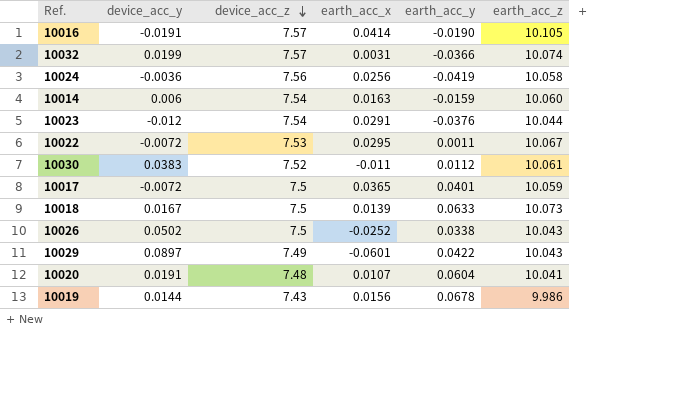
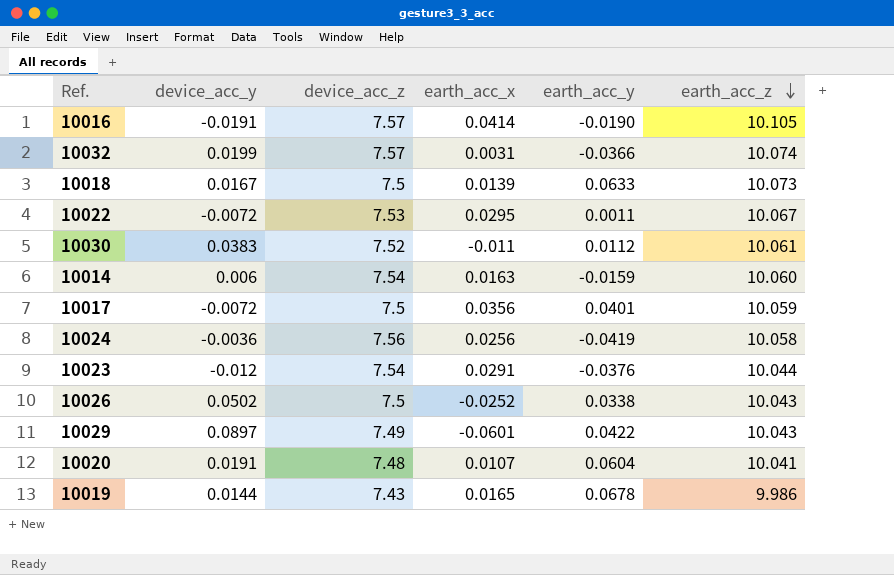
row order: device_acc_z descending -> earth_acc_z descending
10017 | earth_acc_x: 0.0365 -> 0.0356
10019 | earth_acc_x: 0.0156 -> 0.0165

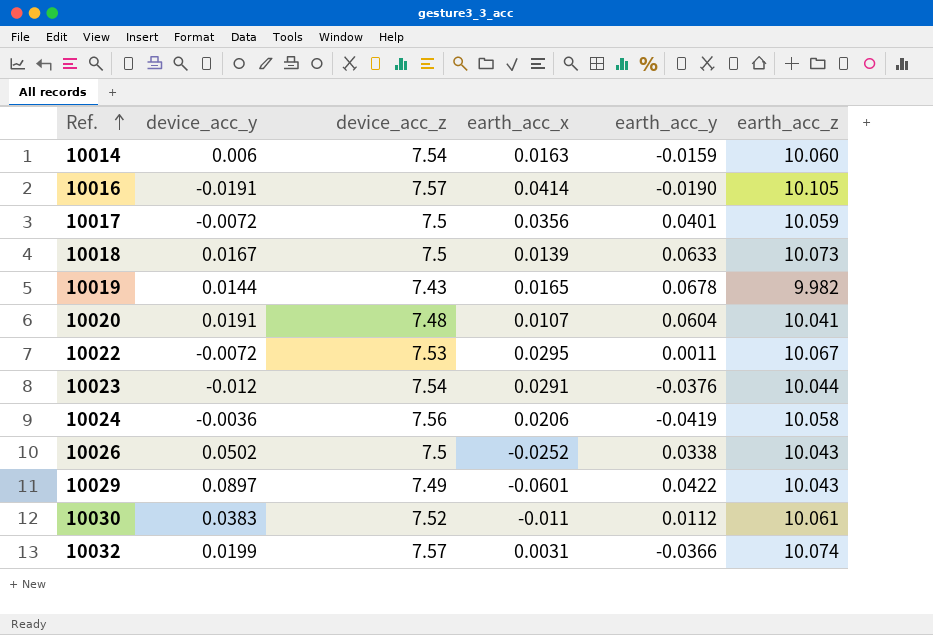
row order: earth_acc_z descending -> Ref. ascending
10019 | earth_acc_z: 9.986 -> 9.982
10024 | earth_acc_x: 0.0256 -> 0.0206

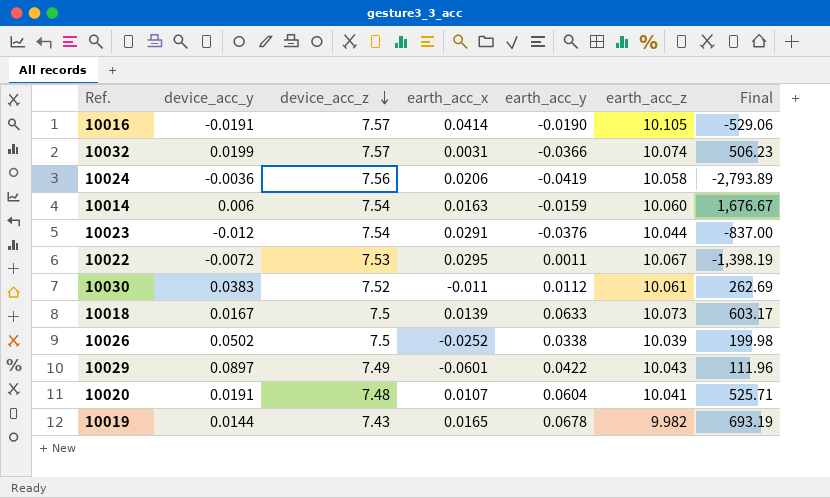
row order: Ref. ascending -> device_acc_z descending
column Final | formula: none -> [earth_acc_z] / [device_acc_y]
row 10017: -0.0072 | 7.5 | 0.0356 | 0.0401 | 10.059 -> none
10026 | earth_acc_z: 10.043 -> 10.039

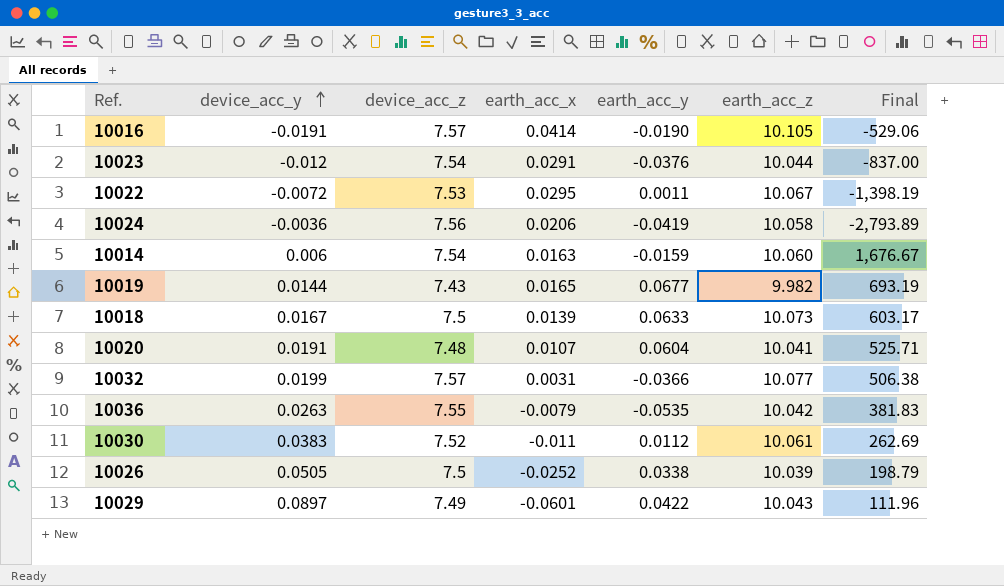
row order: device_acc_z descending -> device_acc_y ascending
10019 | earth_acc_y: 0.0678 -> 0.0677
10032 | earth_acc_z: 10.074 -> 10.077
10032 | Final: 506.23 -> 506.38
row 10036: none -> 0.0263 | 7.55 | -0.0079 | -0.0535 | 10.042 | 381.83
10026 | device_acc_y: 0.0502 -> 0.0505
10026 | Final: 199.98 -> 198.79

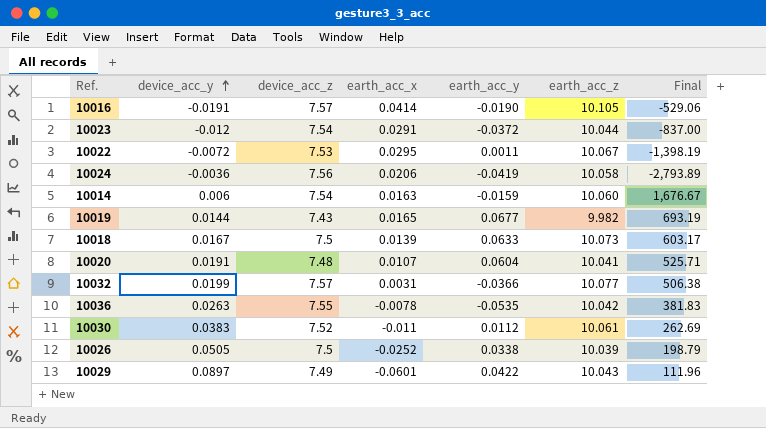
10023 | earth_acc_y: -0.0376 -> -0.0372
10036 | earth_acc_x: -0.0079 -> -0.0078

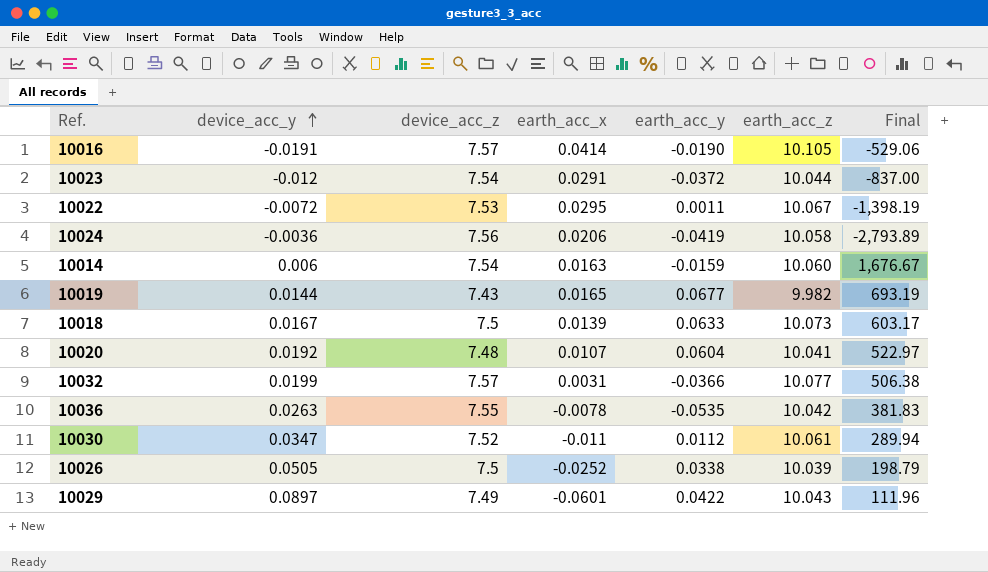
10020 | device_acc_y: 0.0191 -> 0.0192
10020 | Final: 525.71 -> 522.97
10030 | device_acc_y: 0.0383 -> 0.0347
10030 | Final: 262.69 -> 289.94

